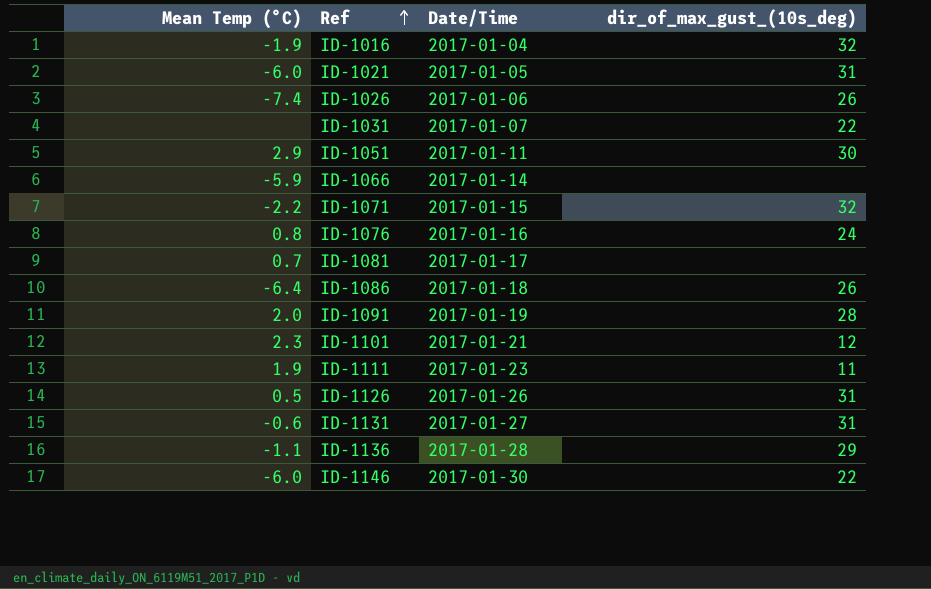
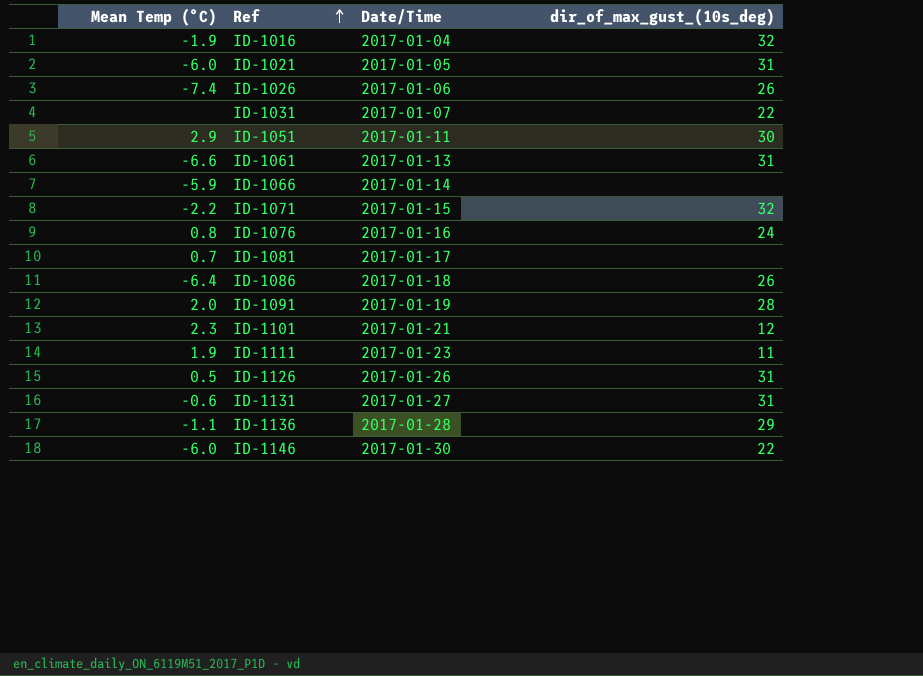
row ID-1061: none -> -6.6 | 2017-01-13 | 31

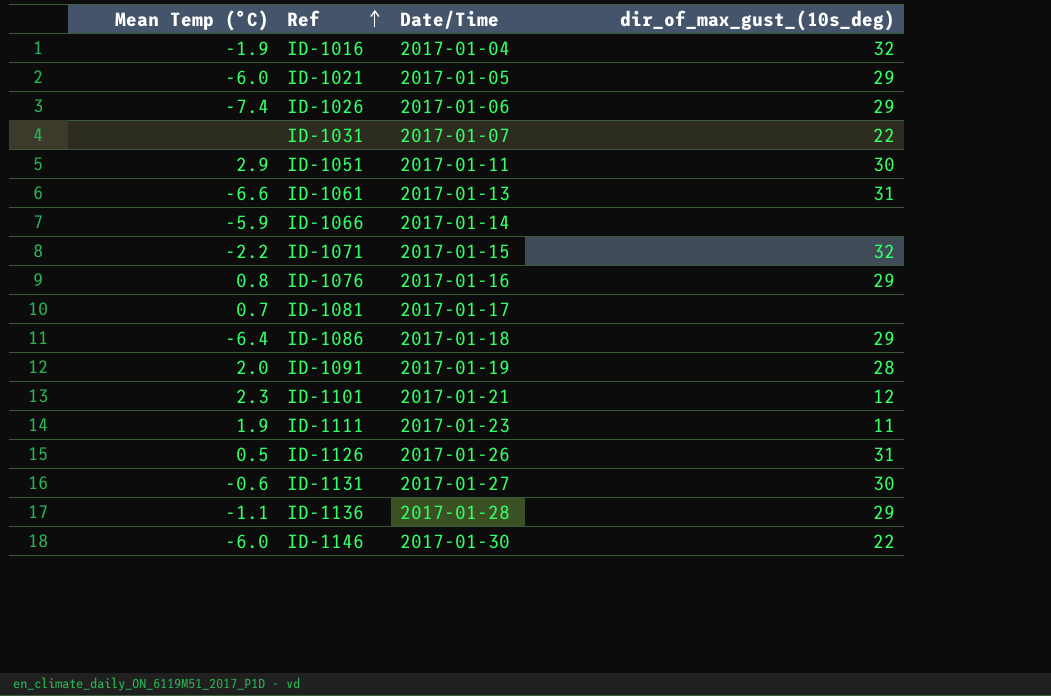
ID-1021 | dir_of_max_gust_(10s_deg): 31 -> 29
ID-1026 | dir_of_max_gust_(10s_deg): 26 -> 29
ID-1076 | dir_of_max_gust_(10s_deg): 24 -> 29
ID-1086 | dir_of_max_gust_(10s_deg): 26 -> 29
ID-1131 | dir_of_max_gust_(10s_deg): 31 -> 30

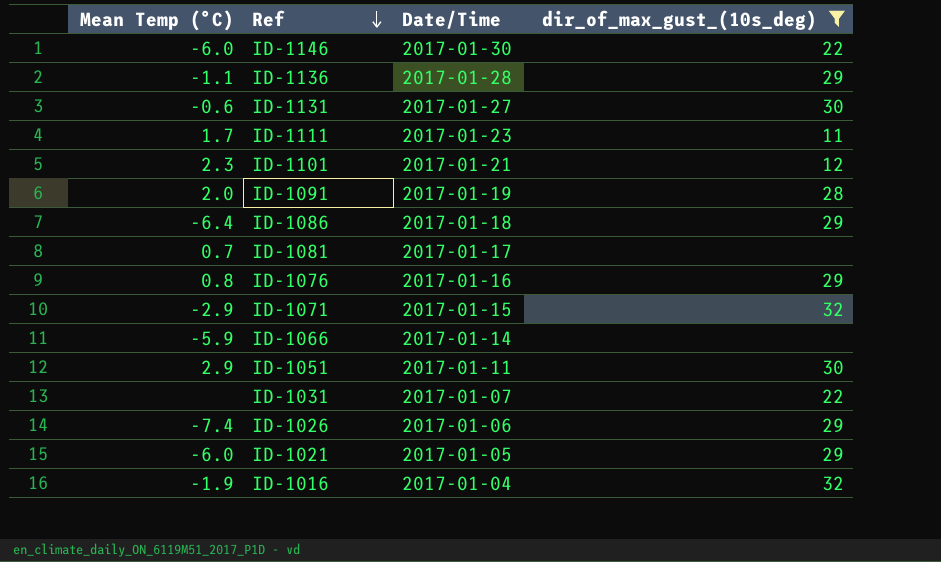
filter: none -> dir_of_max_gust_(10s_deg) != 31
row order: Ref ascending -> Ref descending
ID-1111 | Mean Temp (°C): 1.9 -> 1.7
ID-1071 | Mean Temp (°C): -2.2 -> -2.9

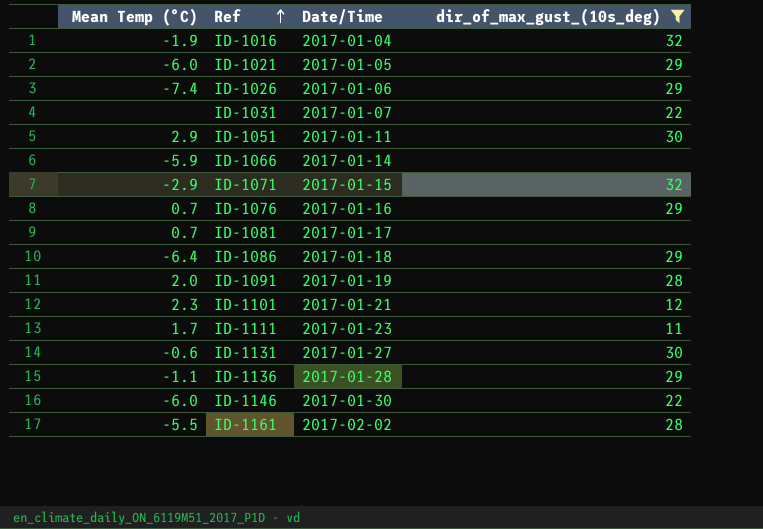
row order: Ref descending -> Ref ascending
ID-1076 | Mean Temp (°C): 0.8 -> 0.7
row ID-1161: none -> -5.5 | 2017-02-02 | 28

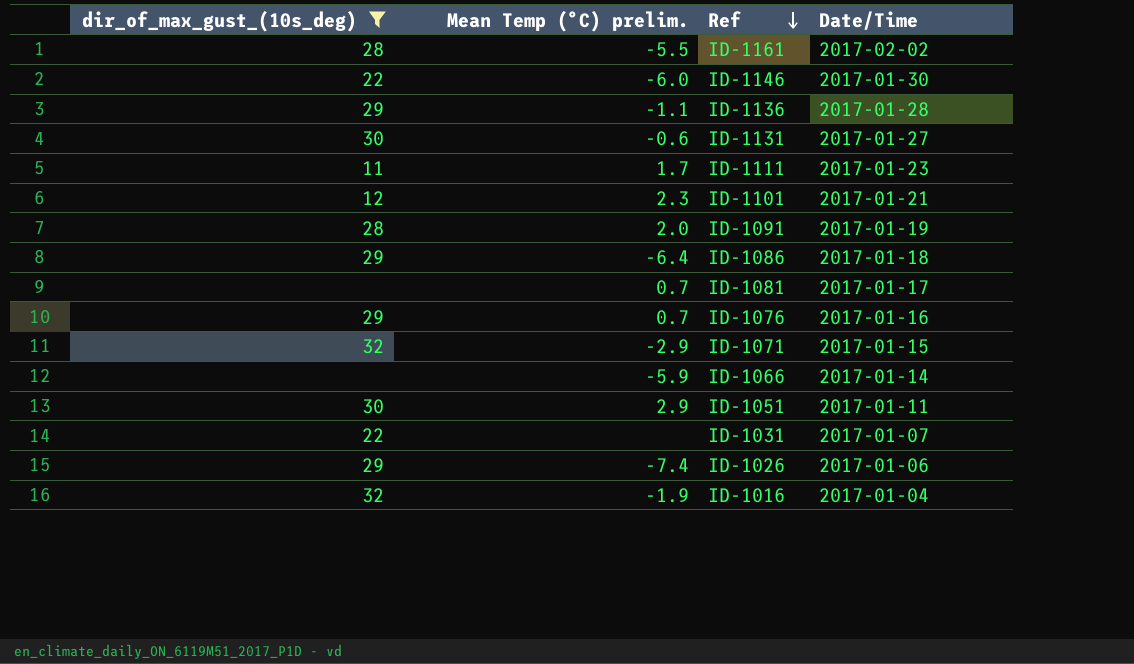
row order: Ref ascending -> Ref descending
column dir_of_max_gust_(10s_deg) | position: 4 -> 1
column name: Mean Temp (°C) -> Mean Temp (°C) prelim.
row ID-1021: -6.0 | 2017-01-05 | 29 -> none

